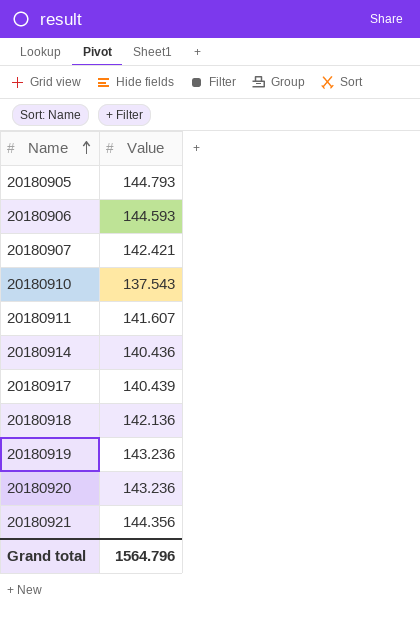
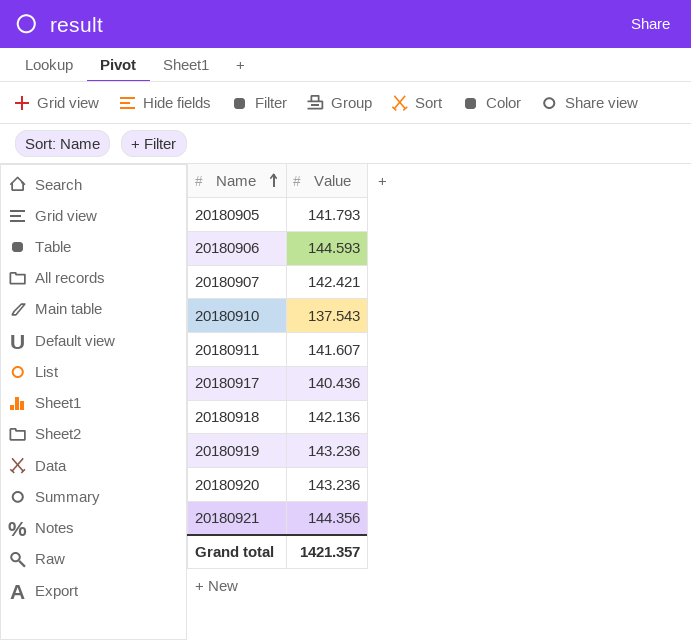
row 20180914: 140.436 -> none
20180905 | Value: 144.793 -> 141.793
20180917 | Value: 140.439 -> 140.436
Grand total | Value: 1564.796 -> 1421.357

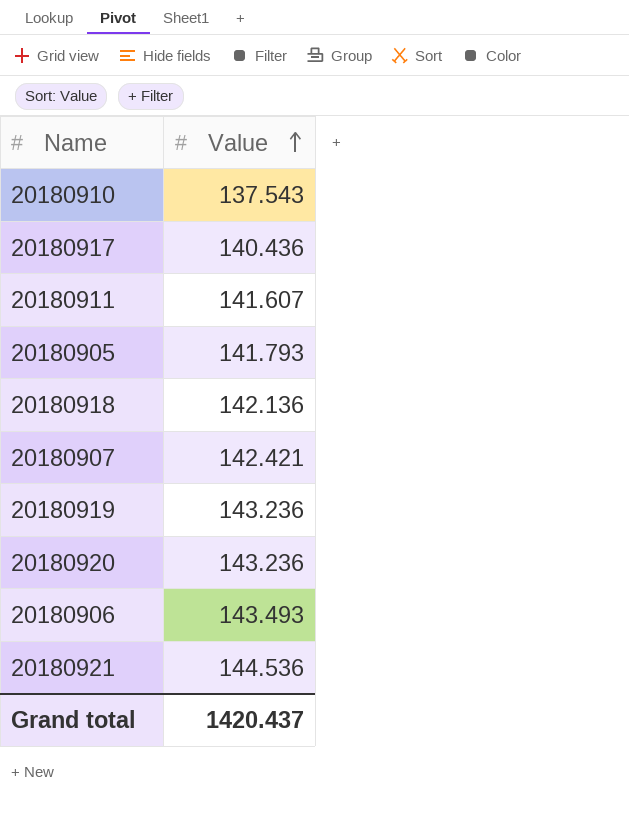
row order: Name ascending -> Value ascending
20180906 | Value: 144.593 -> 143.493
20180921 | Value: 144.356 -> 144.536
Grand total | Value: 1421.357 -> 1420.437

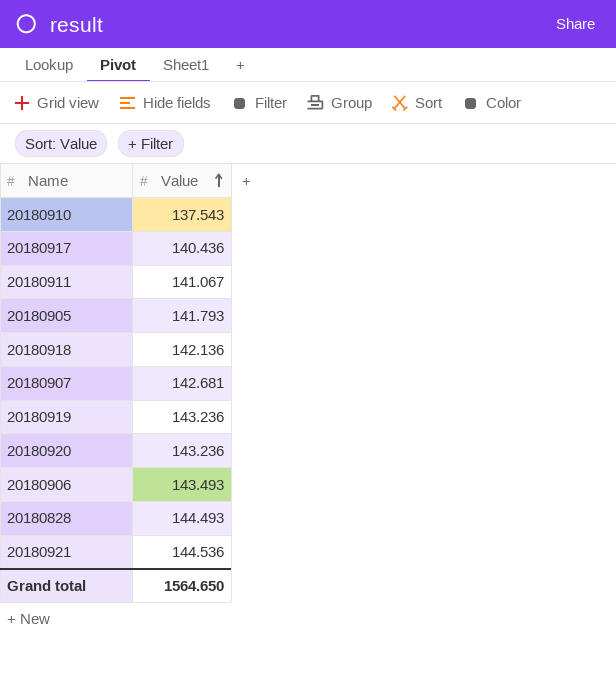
20180911 | Value: 141.607 -> 141.067
20180907 | Value: 142.421 -> 142.681
row 20180828: none -> 144.493
Grand total | Value: 1420.437 -> 1564.650

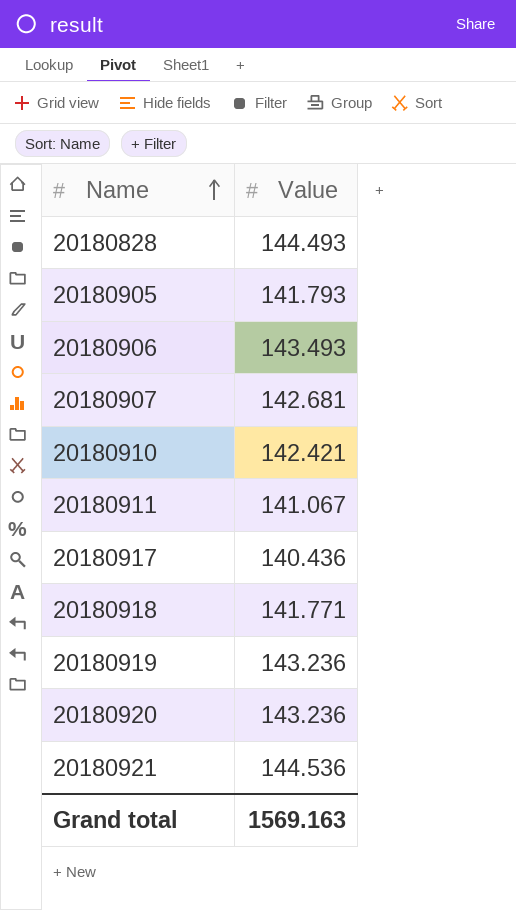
row order: Value ascending -> Name ascending
20180910 | Value: 137.543 -> 142.421
20180918 | Value: 142.136 -> 141.771
Grand total | Value: 1564.650 -> 1569.163

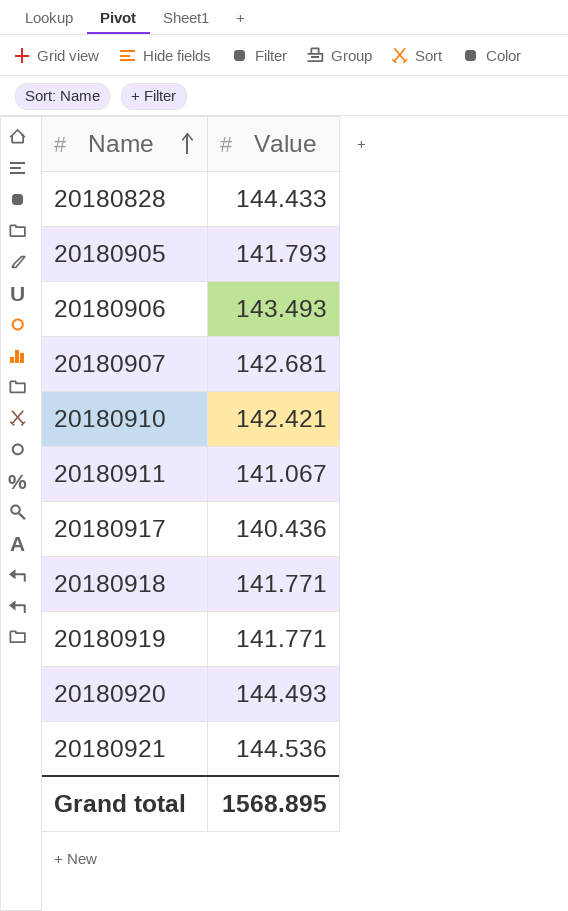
20180828 | Value: 144.493 -> 144.433
20180919 | Value: 143.236 -> 141.771
20180920 | Value: 143.236 -> 144.493
Grand total | Value: 1569.163 -> 1568.895

